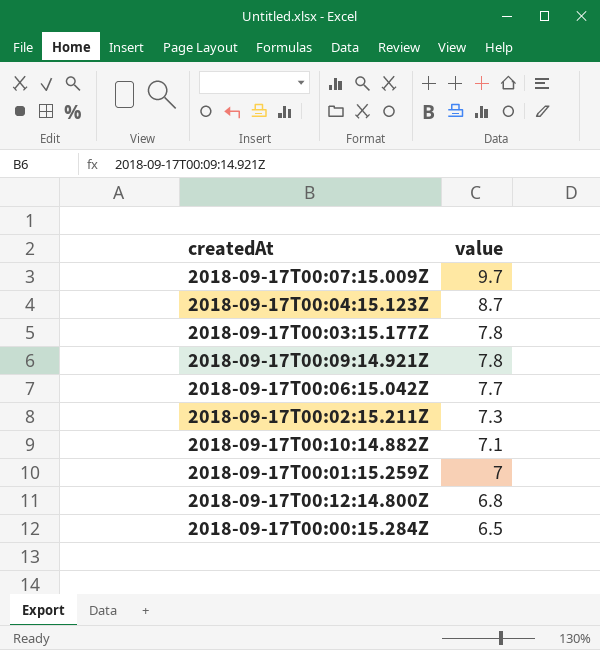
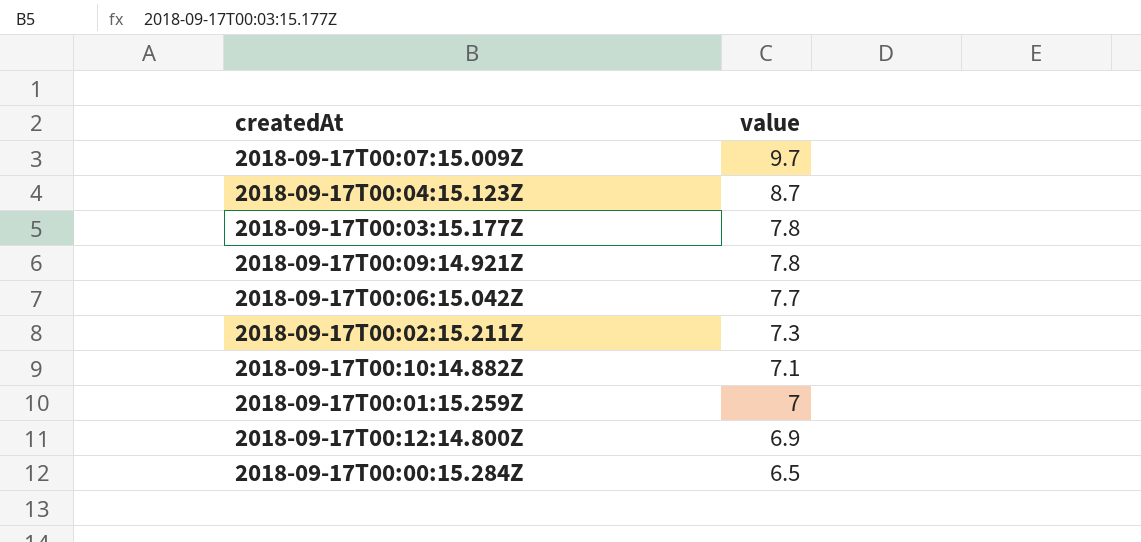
2018-09-17T00:12:14.800Z | value: 6.8 -> 6.9

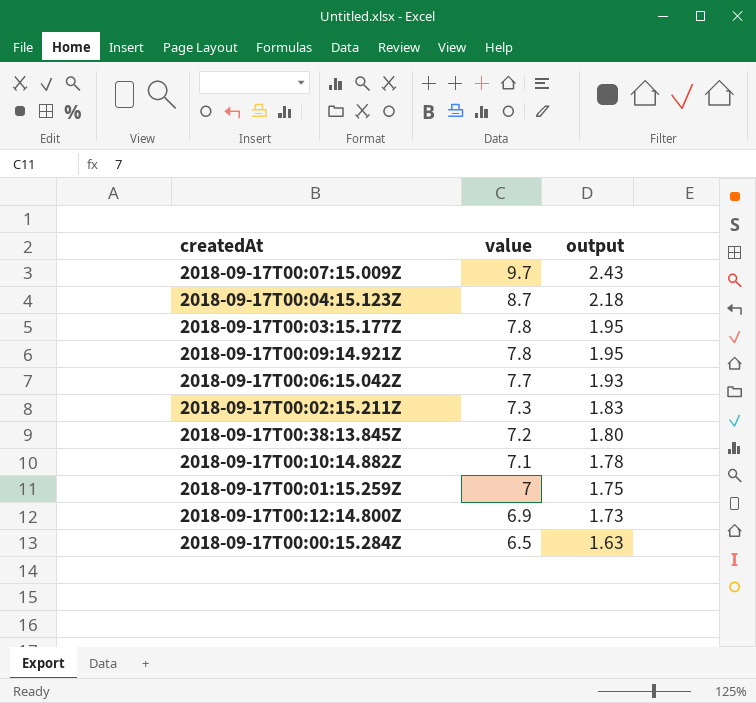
column output | formula: none -> [value] * 0.25
row 2018-09-17T00:38:13.845Z: none -> 7.2 | 1.80

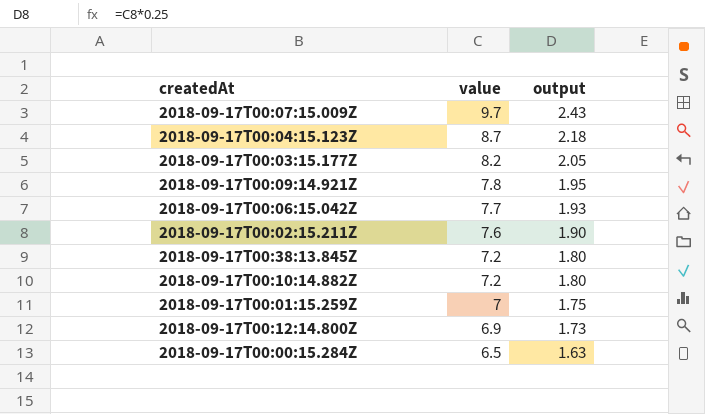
2018-09-17T00:03:15.177Z | value: 7.8 -> 8.2
2018-09-17T00:03:15.177Z | output: 1.95 -> 2.05
2018-09-17T00:02:15.211Z | value: 7.3 -> 7.6
2018-09-17T00:02:15.211Z | output: 1.83 -> 1.90
2018-09-17T00:10:14.882Z | value: 7.1 -> 7.2
2018-09-17T00:10:14.882Z | output: 1.78 -> 1.80

